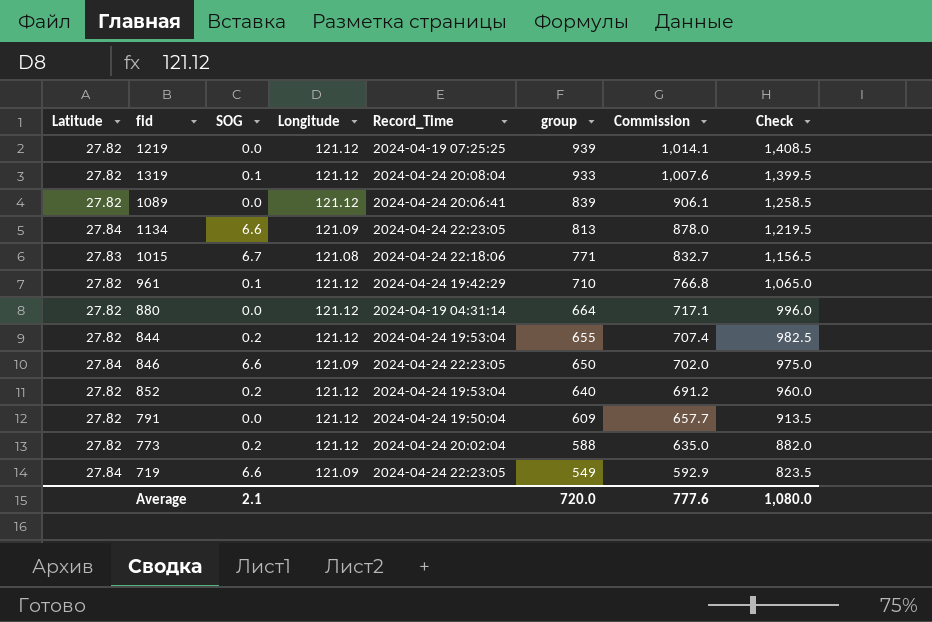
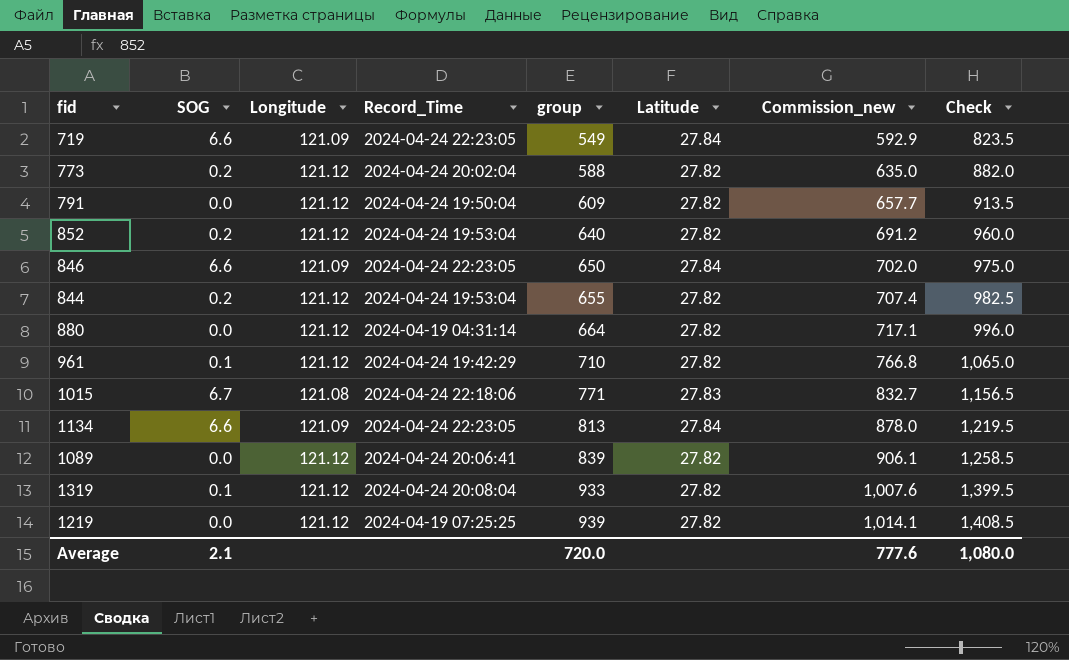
row order: group descending -> group ascending
column Latitude | position: 1 -> 6
column name: Commission -> Commission_new

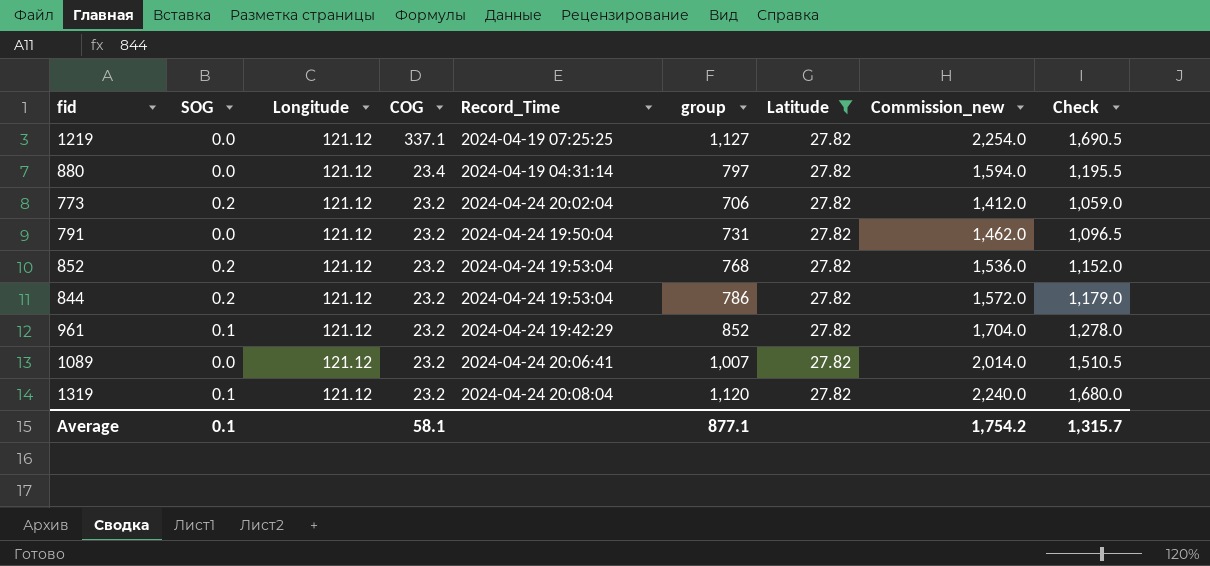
filter: none -> Latitude = 27.82
row order: group ascending -> COG descending
column COG | position: none -> 4
column Commission_new | formula: [group] * 1.08 -> [group] * 2
1219 | group: 939 -> 1,127
1219 | Check: 1,408.5 -> 1,690.5
880 | group: 664 -> 797
880 | Check: 996.0 -> 1,195.5
773 | group: 588 -> 706
773 | Check: 882.0 -> 1,059.0
791 | group: 609 -> 731
791 | Check: 913.5 -> 1,096.5
852 | group: 640 -> 768
852 | Check: 960.0 -> 1,152.0
844 | group: 655 -> 786
844 | Check: 982.5 -> 1,179.0
961 | group: 710 -> 852
961 | Check: 1,065.0 -> 1,278.0
1089 | group: 839 -> 1,007
1089 | Check: 1,258.5 -> 1,510.5
1319 | group: 933 -> 1,120
1319 | Check: 1,399.5 -> 1,680.0
Average | SOG: 2.1 -> 0.1
Average | group: 720.0 -> 877.1
Average | Commission_new: 777.6 -> 1,754.2
Average | Check: 1,080.0 -> 1,315.7

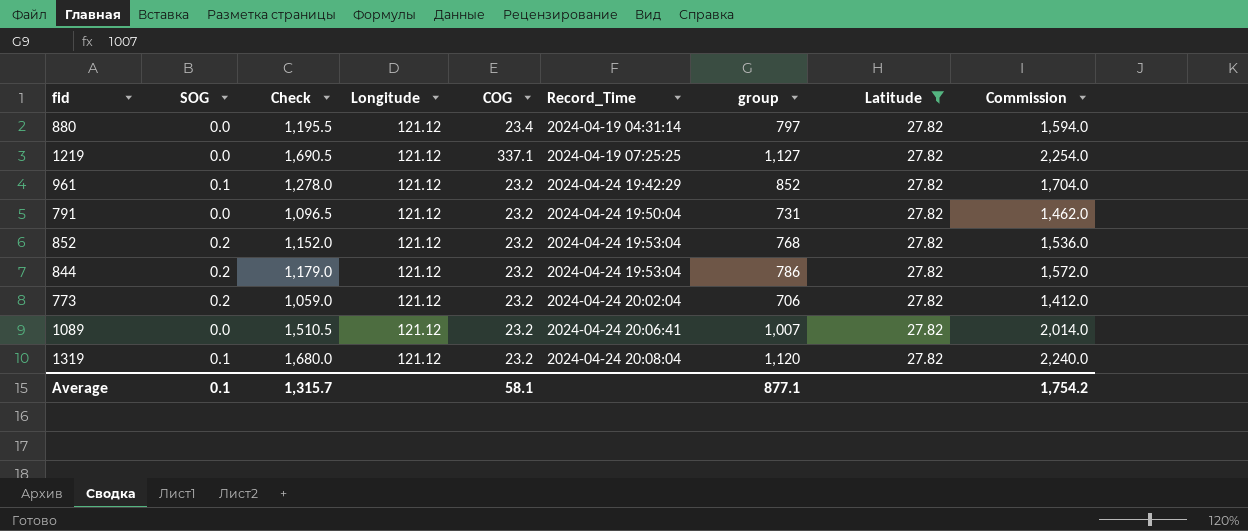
row order: COG descending -> Record_Time ascending
column Check | position: 9 -> 3
column name: Commission_new -> Commission

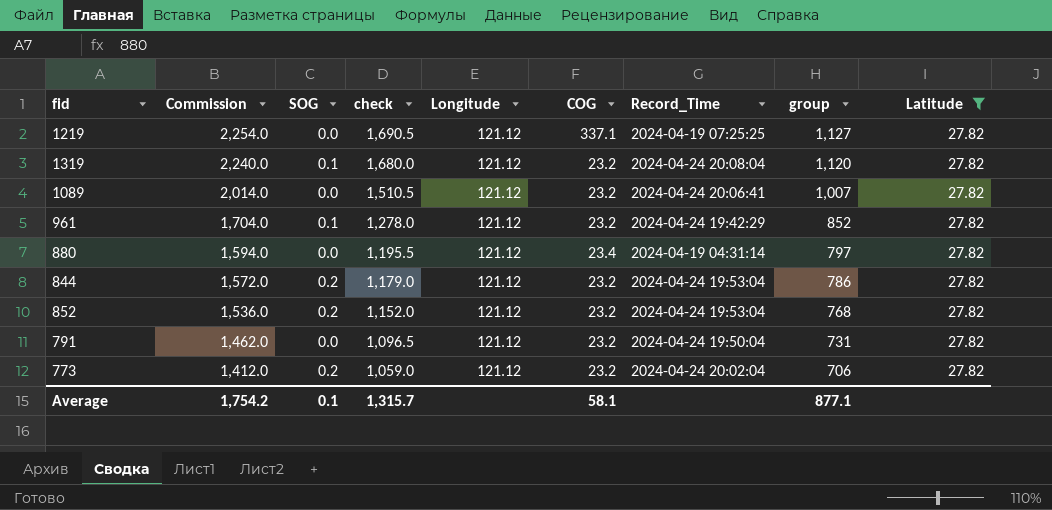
row order: Record_Time ascending -> Commission descending
column Commission | position: 9 -> 2
column name: Check -> check

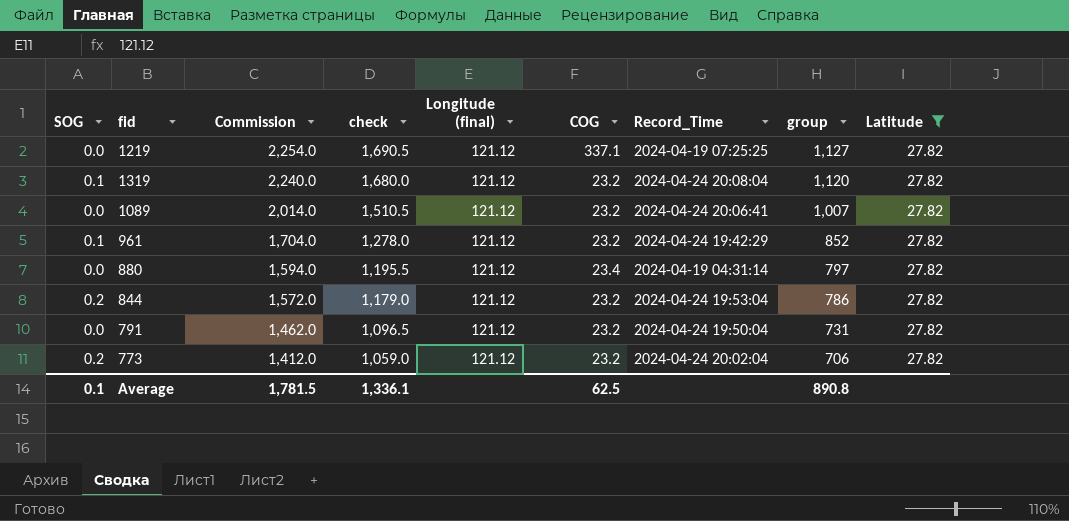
column SOG | position: 3 -> 1
column name: Longitude -> Longitude (final)
row 852: 1,536.0 | 0.2 | 1,152.0 | 121.12 | 23.2 | 2024-04-24 19:53:04 | 768 | 27.82 -> none
Average | Commission: 1,754.2 -> 1,781.5
Average | check: 1,315.7 -> 1,336.1
Average | COG: 58.1 -> 62.5
Average | group: 877.1 -> 890.8

